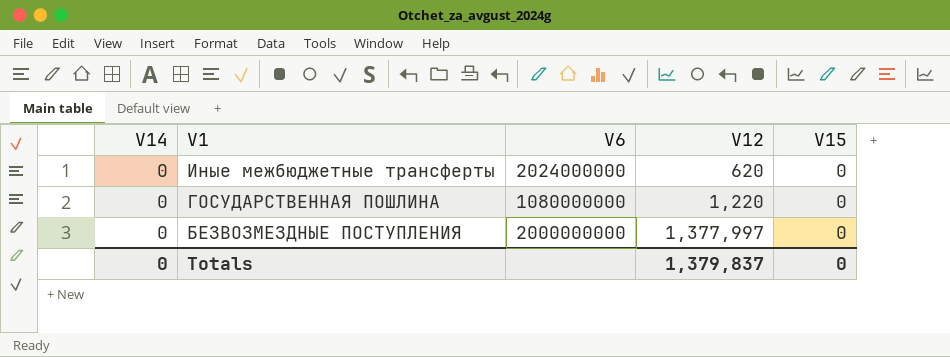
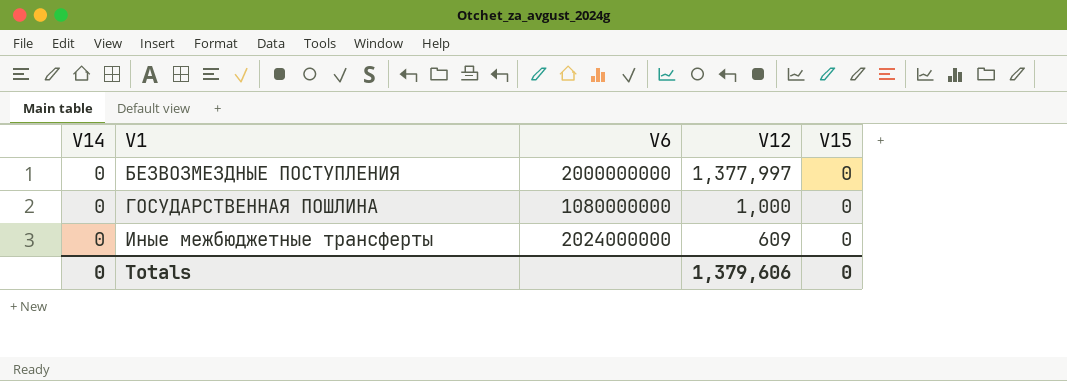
row order: V1 descending -> V1 ascending
ГОСУДАРСТВЕННАЯ ПОШЛИНА | V12: 1,220 -> 1,000
Иные межбюджетные трансферты | V12: 620 -> 609
Totals | V12: 1,379,837 -> 1,379,606

